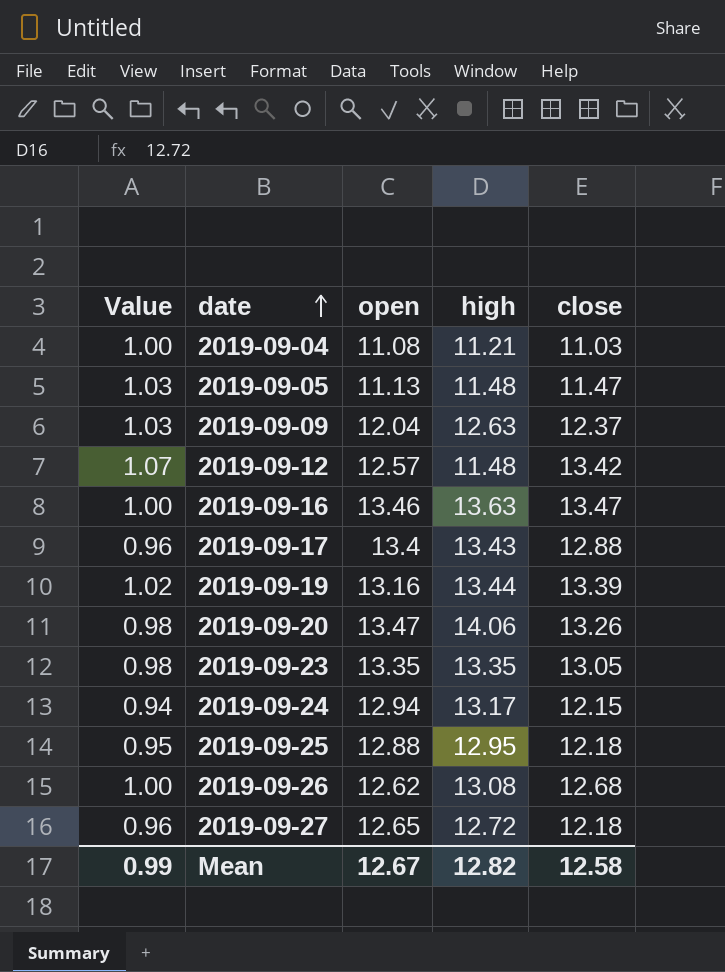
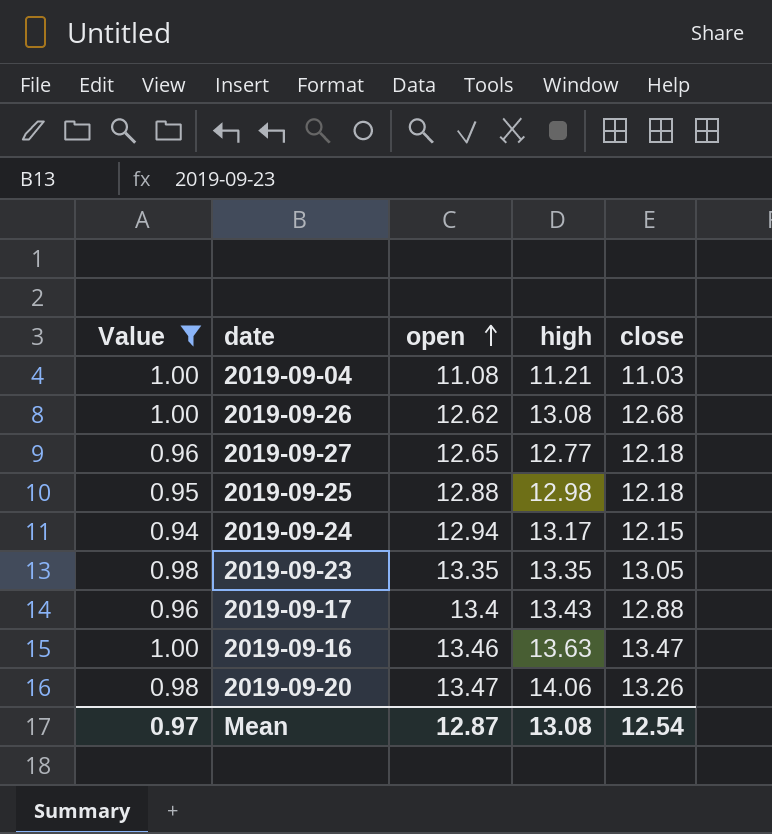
filter: none -> Value <= 1.00
row order: date ascending -> open ascending
2019-09-27 | high: 12.72 -> 12.77
2019-09-25 | high: 12.95 -> 12.98
Mean | Value: 0.99 -> 0.97
Mean | open: 12.67 -> 12.87
Mean | high: 12.82 -> 13.08
Mean | close: 12.58 -> 12.54

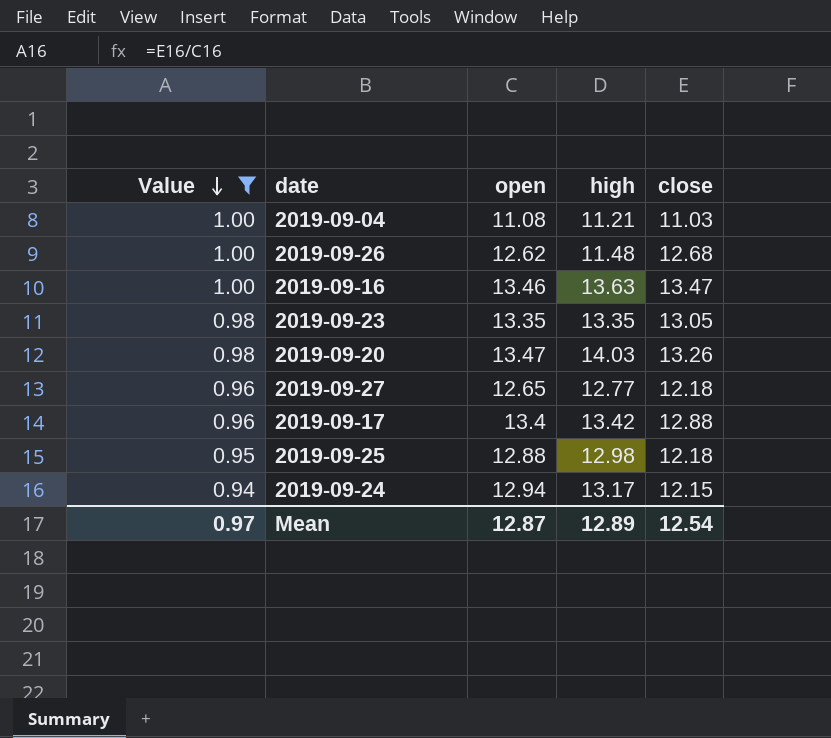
row order: open ascending -> Value descending
2019-09-26 | high: 13.08 -> 11.48
2019-09-20 | high: 14.06 -> 14.03
2019-09-17 | high: 13.43 -> 13.42
Mean | high: 13.08 -> 12.89

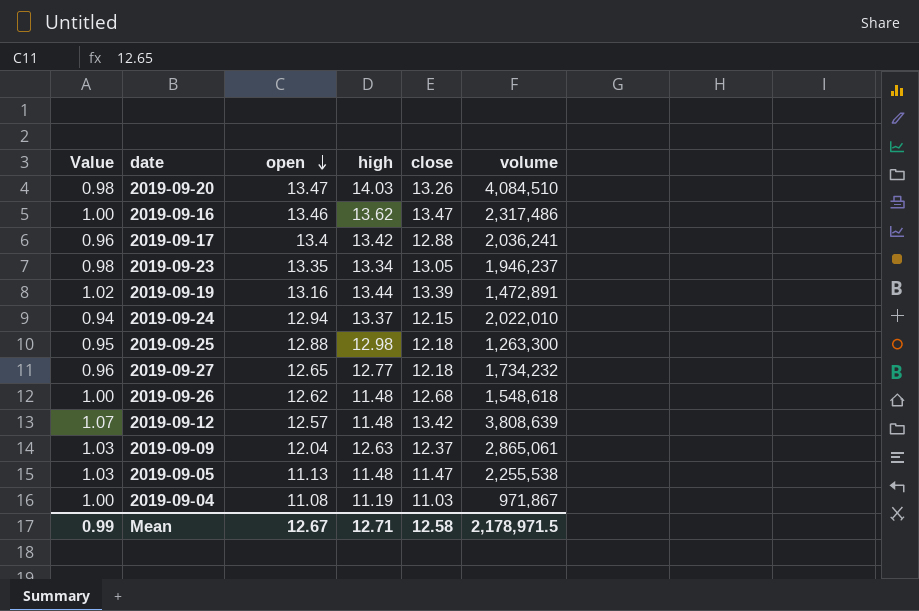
filter: Value <= 1.00 -> none
row order: Value descending -> open descending
column volume | position: none -> 6
2019-09-16 | high: 13.63 -> 13.62
2019-09-23 | high: 13.35 -> 13.34
2019-09-24 | high: 13.17 -> 13.37
2019-09-04 | high: 11.21 -> 11.19
Mean | Value: 0.97 -> 0.99
Mean | open: 12.87 -> 12.67
Mean | high: 12.89 -> 12.71
Mean | close: 12.54 -> 12.58

